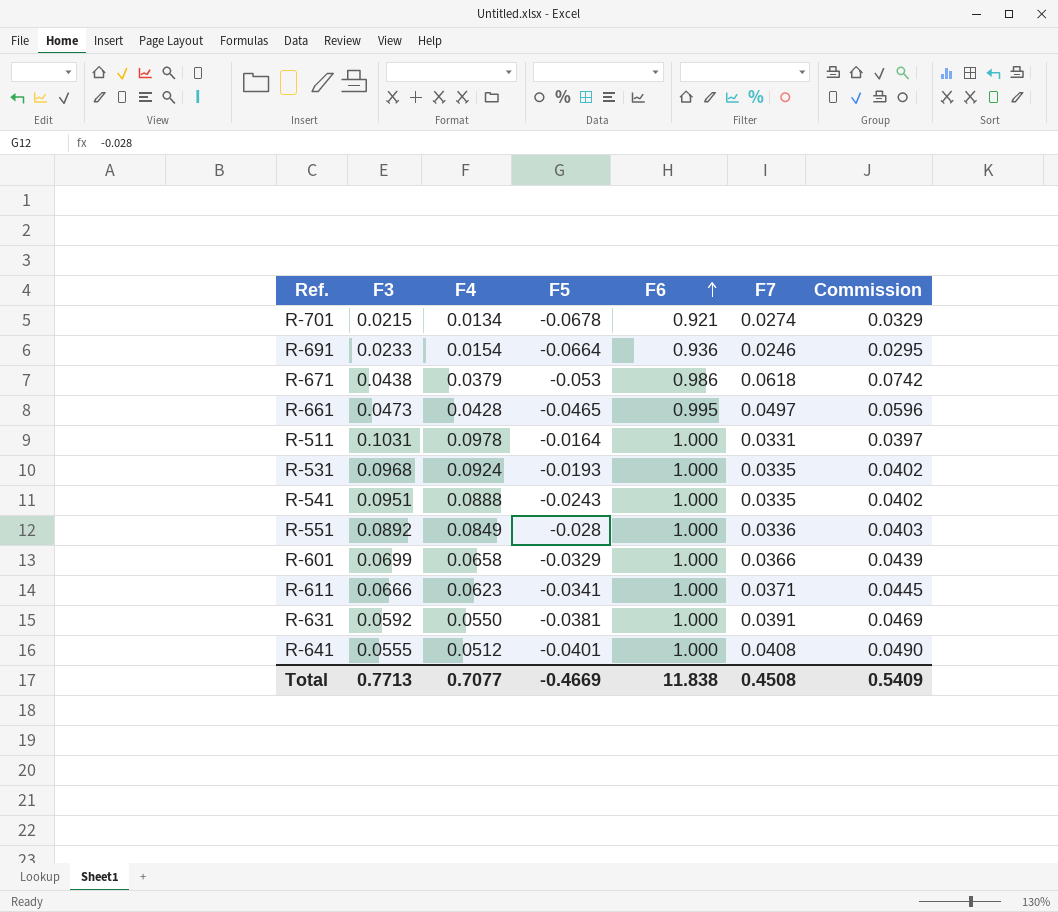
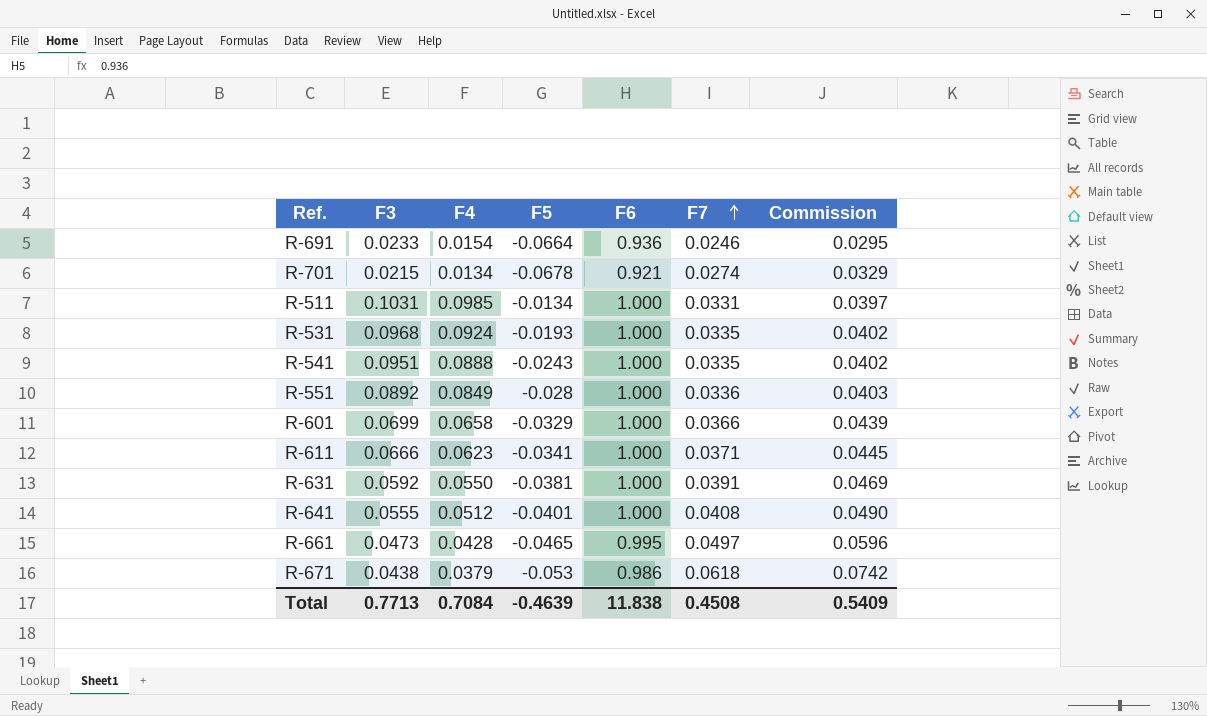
row order: F6 ascending -> F7 ascending
R-511 | F4: 0.0978 -> 0.0985
R-511 | F5: -0.0164 -> -0.0134
Total | F4: 0.7077 -> 0.7084
Total | F5: -0.4669 -> -0.4639

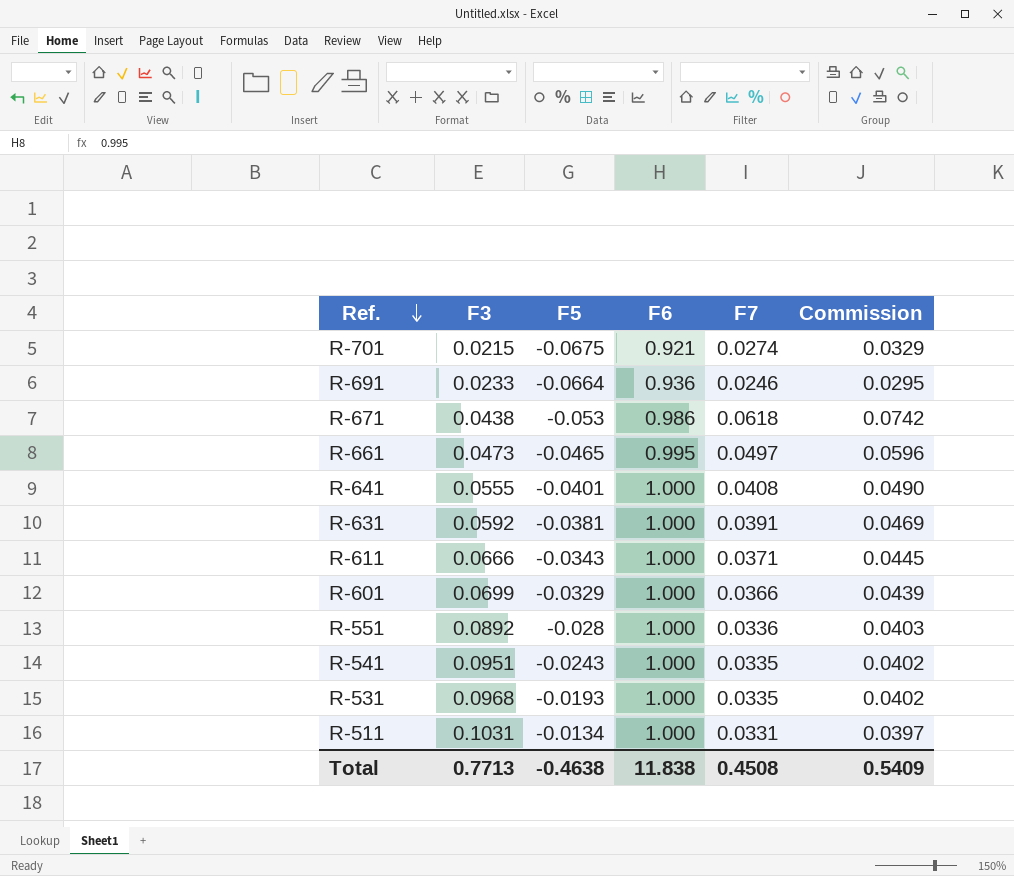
row order: F7 ascending -> Ref. descending
column F4 | position: 3 -> none
R-701 | F5: -0.0678 -> -0.0675
R-611 | F5: -0.0341 -> -0.0343
Total | F5: -0.4639 -> -0.4638

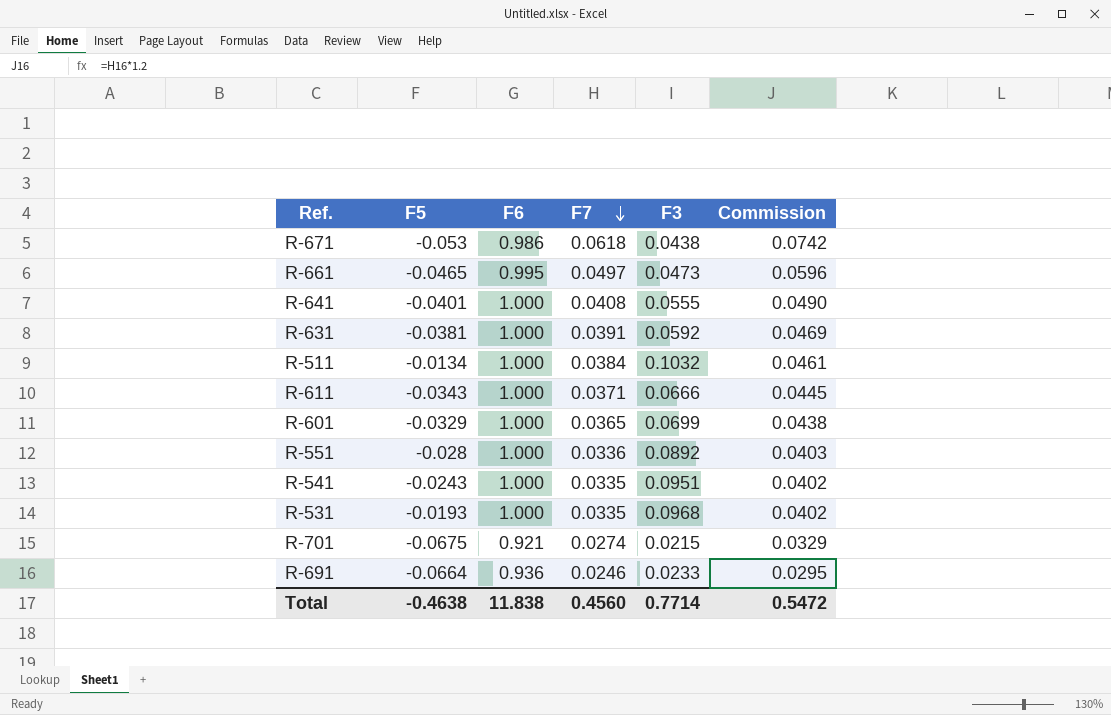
row order: Ref. descending -> F7 descending
column F3 | position: 2 -> 5
R-511 | F7: 0.0331 -> 0.0384
R-511 | F3: 0.1031 -> 0.1032
R-511 | Commission: 0.0397 -> 0.0461
R-601 | F7: 0.0366 -> 0.0365
R-601 | Commission: 0.0439 -> 0.0438
Total | F7: 0.4508 -> 0.4560
Total | F3: 0.7713 -> 0.7714
Total | Commission: 0.5409 -> 0.5472

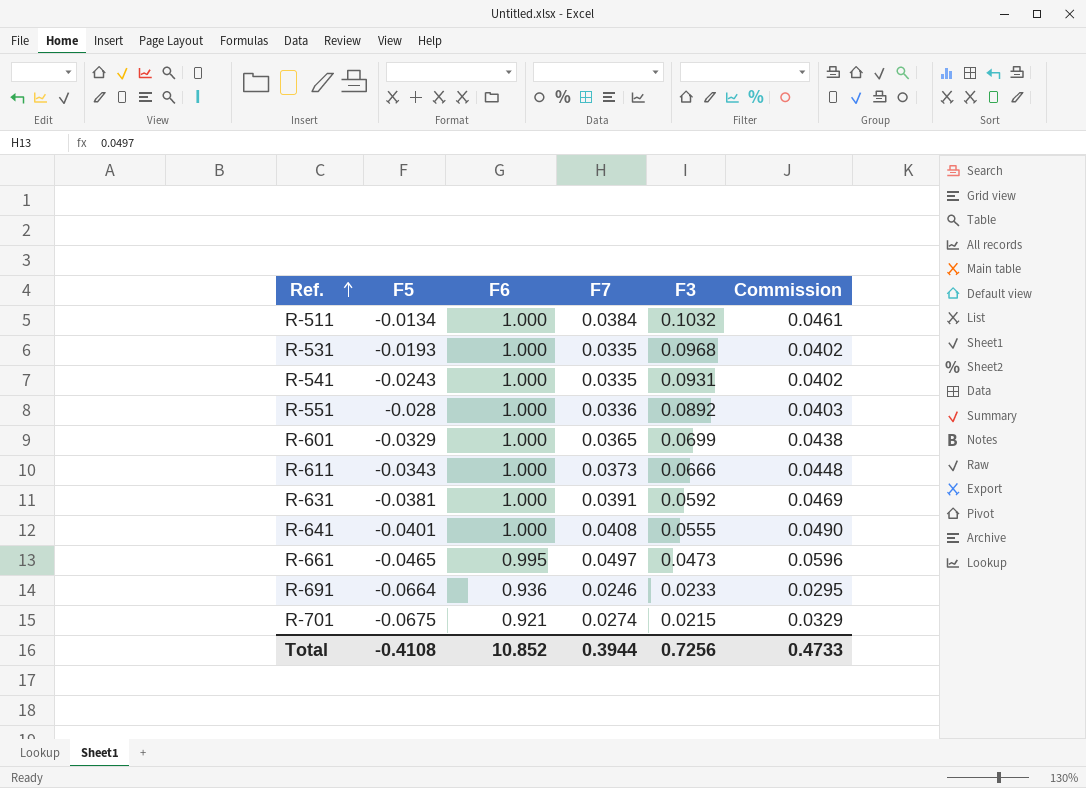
row order: F7 descending -> Ref. ascending
row R-671: -0.053 | 0.986 | 0.0618 | 0.0438 | 0.0742 -> none
R-541 | F3: 0.0951 -> 0.0931
R-611 | F7: 0.0371 -> 0.0373
R-611 | Commission: 0.0445 -> 0.0448
Total | F5: -0.4638 -> -0.4108
Total | F6: 11.838 -> 10.852
Total | F7: 0.4560 -> 0.3944
Total | F3: 0.7714 -> 0.7256
Total | Commission: 0.5472 -> 0.4733

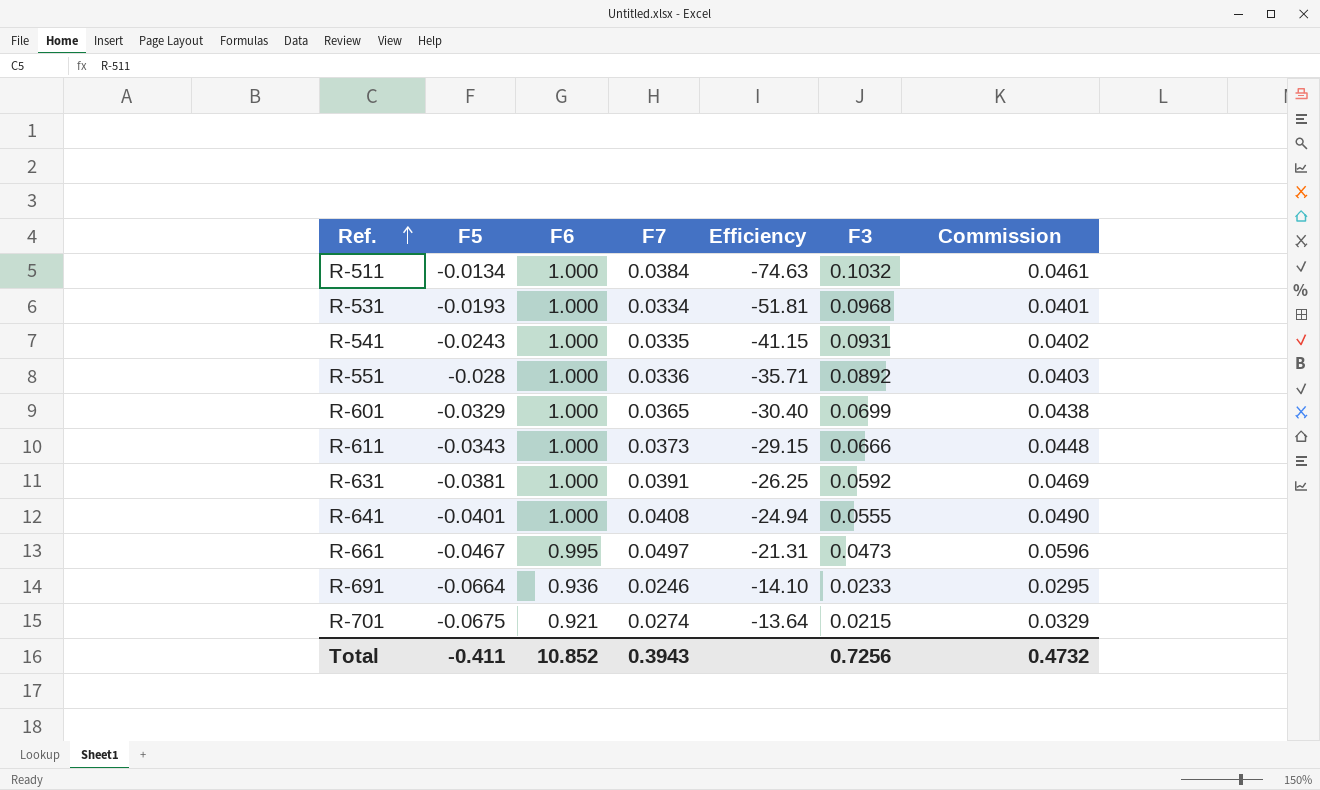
column Efficiency | formula: none -> [F6] / [F5]
R-531 | F7: 0.0335 -> 0.0334
R-531 | Commission: 0.0402 -> 0.0401
R-661 | F5: -0.0465 -> -0.0467
Total | F5: -0.4108 -> -0.411
Total | F7: 0.3944 -> 0.3943
Total | Commission: 0.4733 -> 0.4732

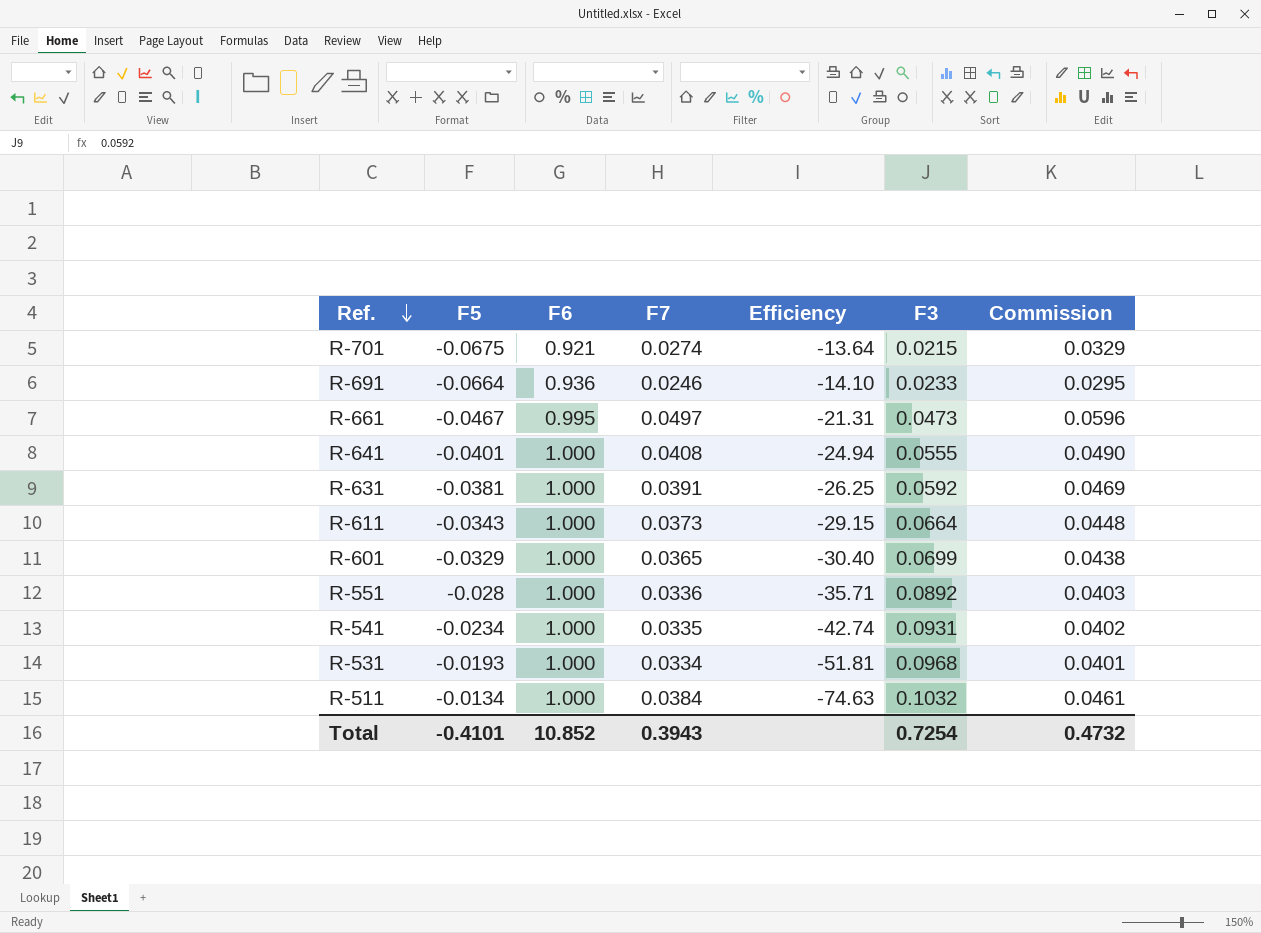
row order: Ref. ascending -> Ref. descending
R-611 | F3: 0.0666 -> 0.0664
R-541 | F5: -0.0243 -> -0.0234
R-541 | Efficiency: -41.15 -> -42.74
Total | F5: -0.411 -> -0.4101
Total | F3: 0.7256 -> 0.7254

